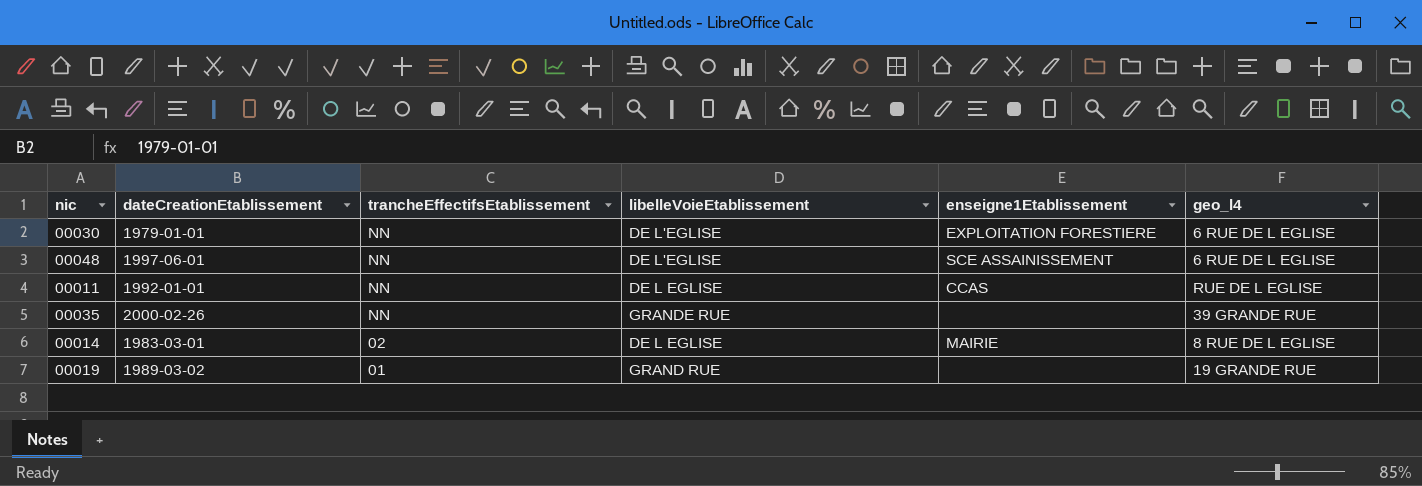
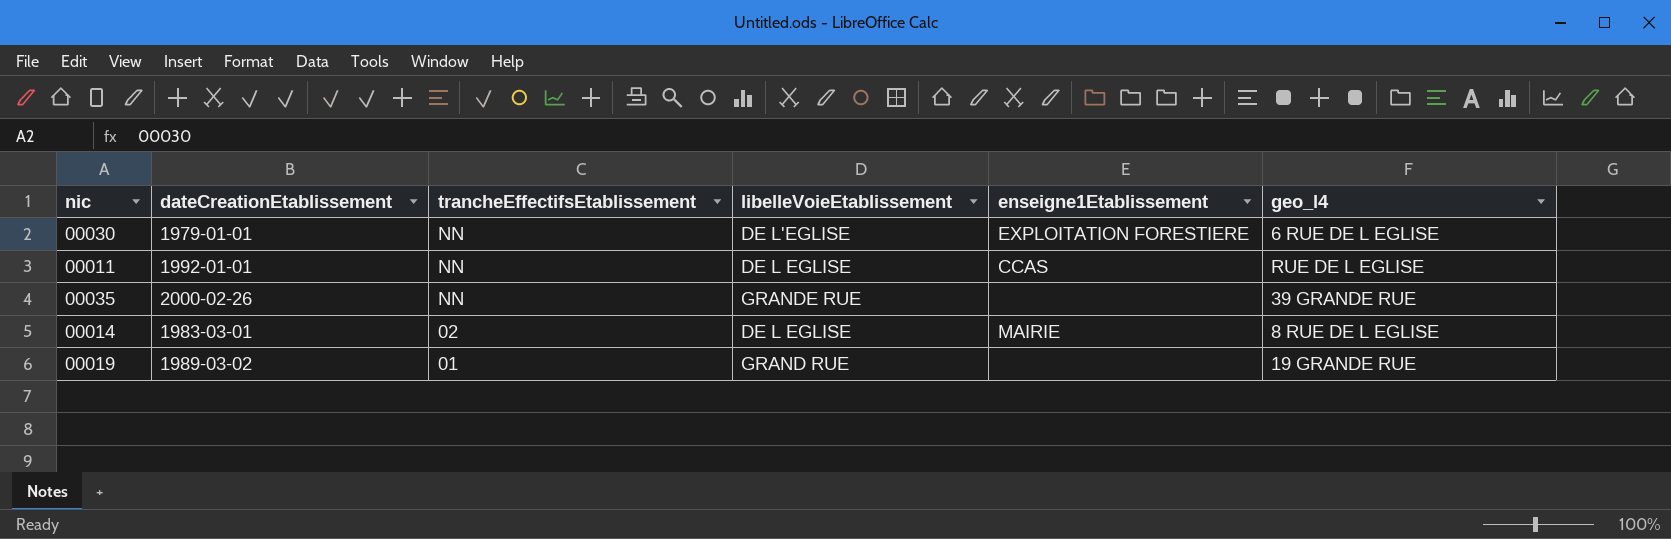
row 00048: 1997-06-01 | NN | DE L'EGLISE | SCE ASSAINISSEMENT | 6 RUE DE L EGLISE -> none

